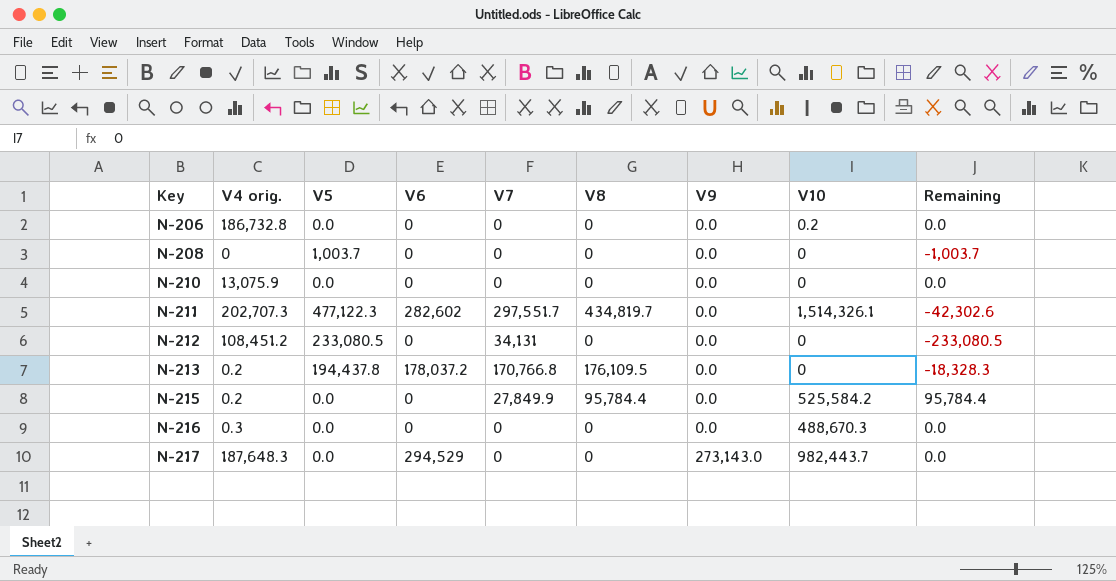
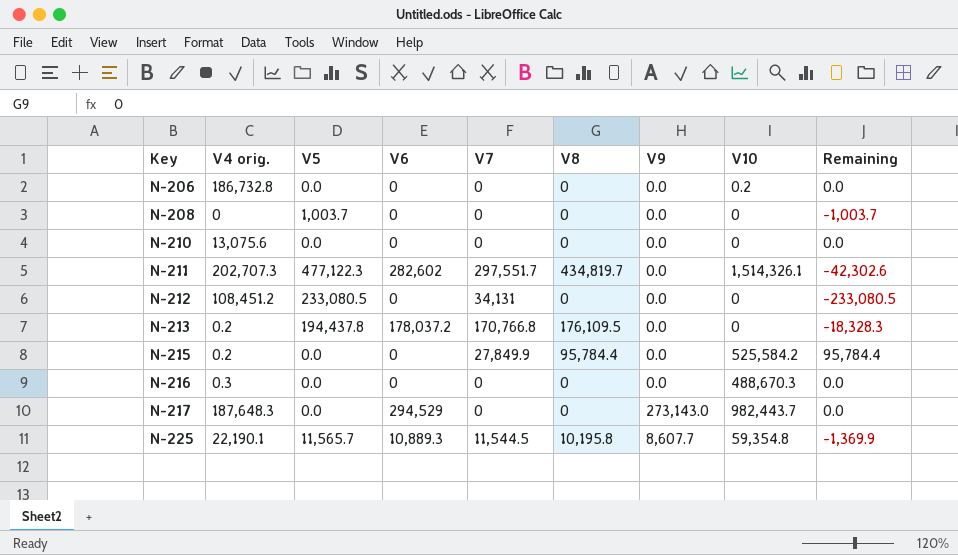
N-210 | V4 orig.: 13,075.9 -> 13,075.6
row N-225: none -> 22,190.1 | 11,565.7 | 10,889.3 | 11,544.5 | 10,195.8 | 8,607.7 | 59,354.8 | -1,369.9

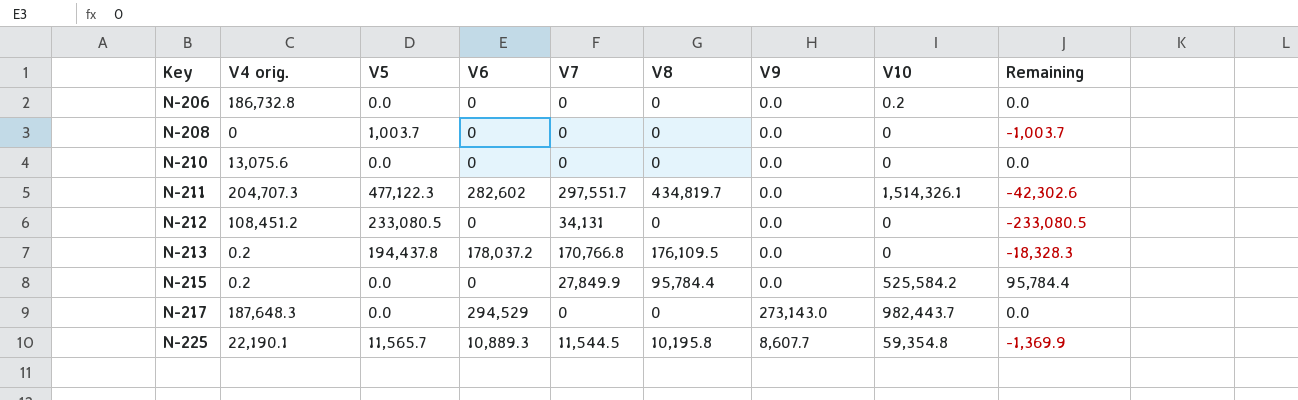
row N-216: 0.3 | 0.0 | 0 | 0 | 0 | 0.0 | 488,670.3 | 0.0 -> none
N-211 | V4 orig.: 202,707.3 -> 204,707.3

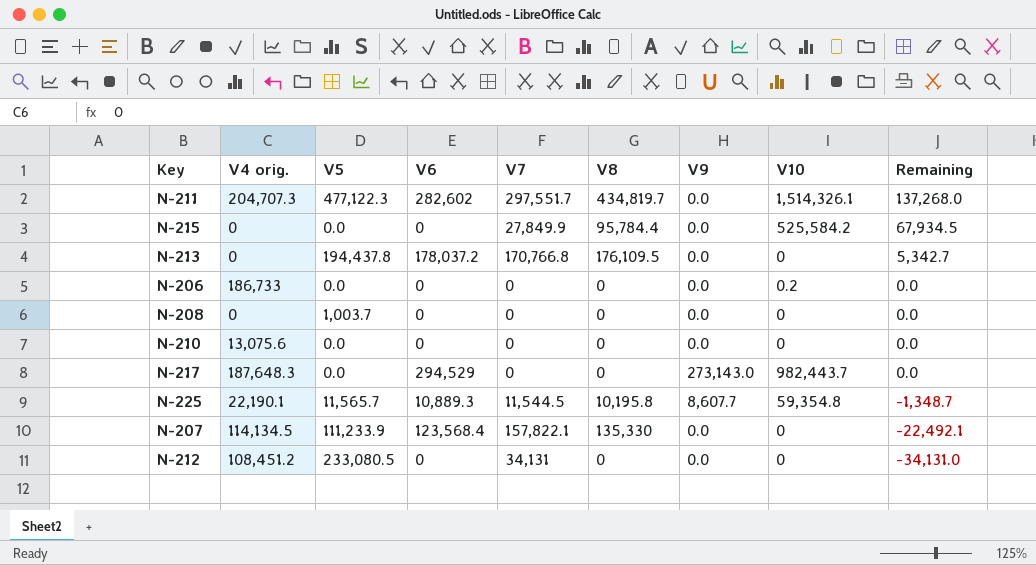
row order: Key ascending -> Remaining descending
column Remaining | formula: [V8] - [V5] -> [V8] - [V7]
N-215 | V4 orig.: 0.2 -> 0
N-213 | V4 orig.: 0.2 -> 0
N-206 | V4 orig.: 186,732.8 -> 186,733
row N-207: none -> 114,134.5 | 111,233.9 | 123,568.4 | 157,822.1 | 135,330 | 0.0 | 0 | -22,492.1

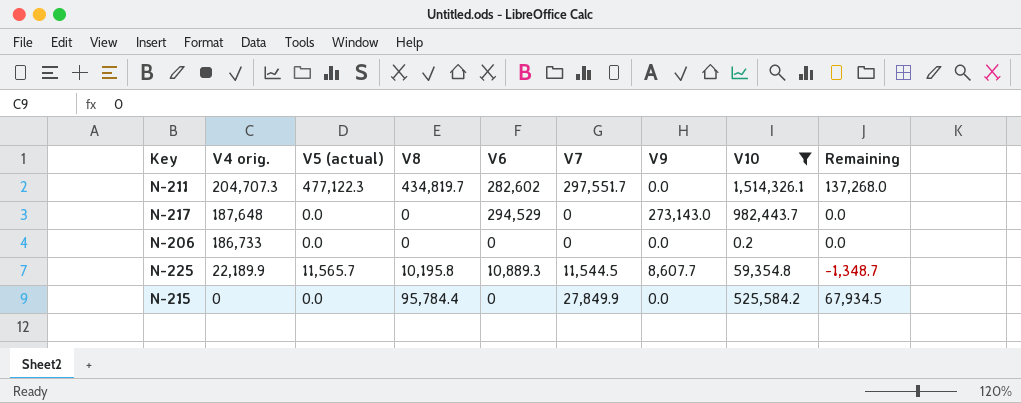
filter: none -> V10 != 0
row order: Remaining descending -> V4 orig. descending
column name: V5 -> V5 (actual)
column V8 | position: 6 -> 4
N-217 | V4 orig.: 187,648.3 -> 187,648
N-225 | V4 orig.: 22,190.1 -> 22,189.9

